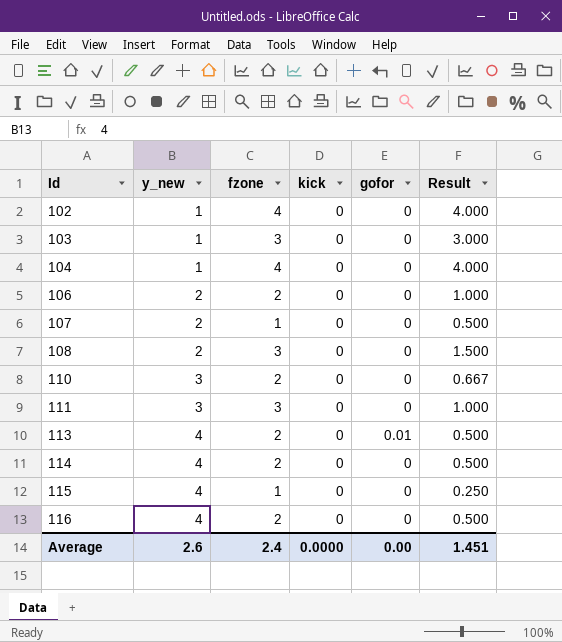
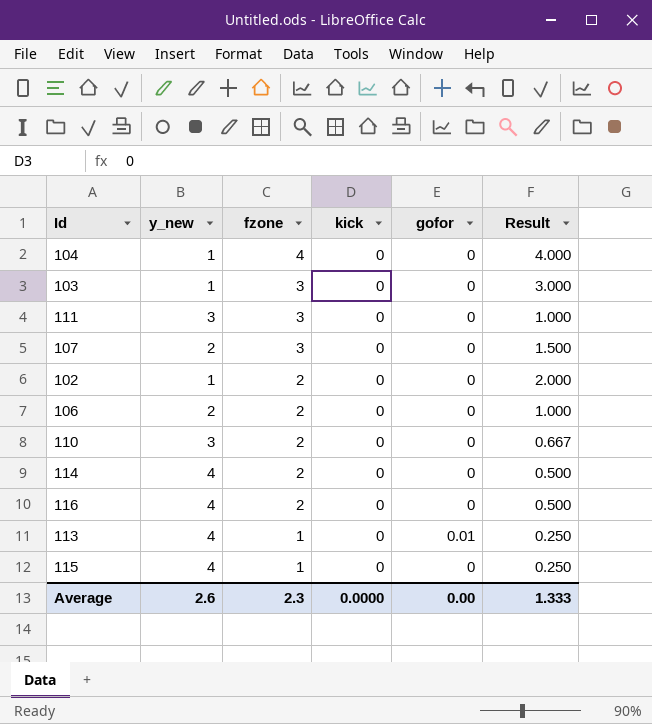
row order: Id ascending -> fzone descending
row 108: 2 | 3 | 0 | 0 | 1.500 -> none
107 | fzone: 1 -> 3
107 | Result: 0.500 -> 1.500
102 | fzone: 4 -> 2
102 | Result: 4.000 -> 2.000
113 | fzone: 2 -> 1
113 | Result: 0.500 -> 0.250
Average | fzone: 2.4 -> 2.3
Average | Result: 1.451 -> 1.333

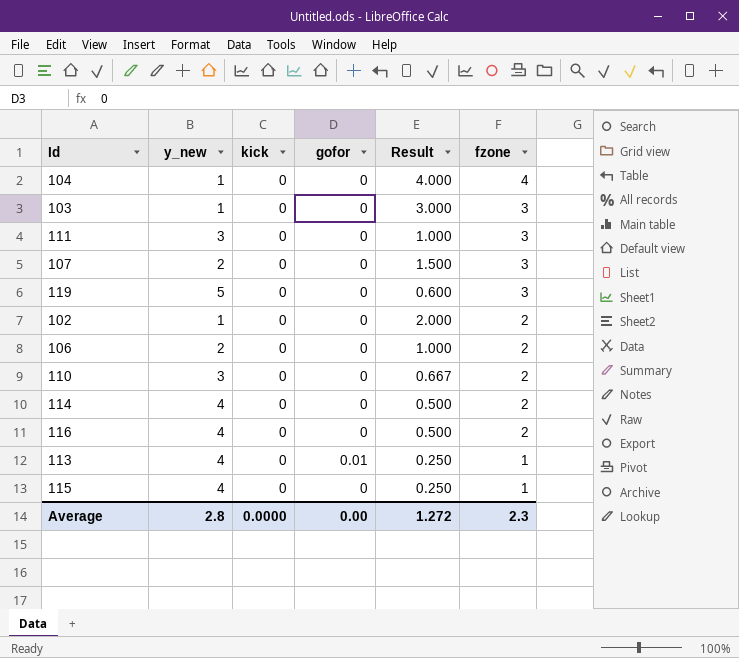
column fzone | position: 3 -> 6
row 119: none -> 5 | 0 | 0 | 0.600 | 3
Average | y_new: 2.6 -> 2.8
Average | Result: 1.333 -> 1.272

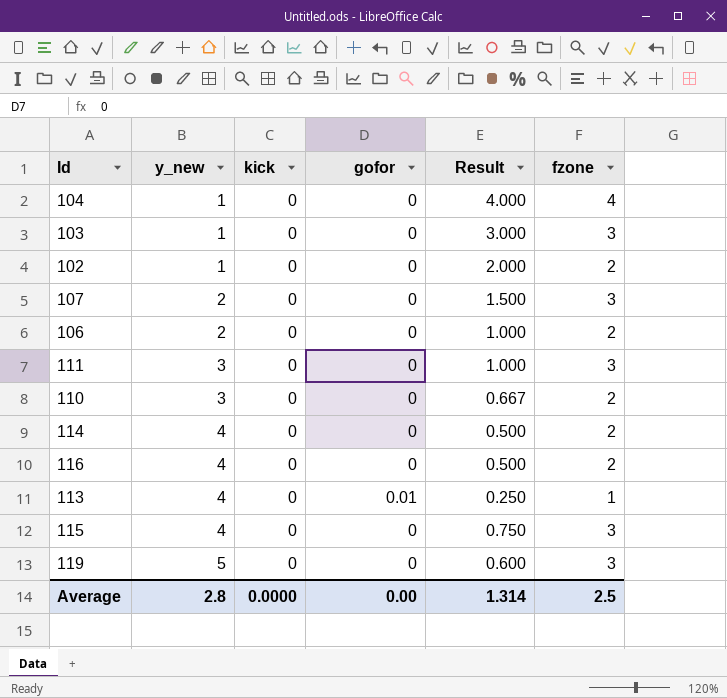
row order: fzone descending -> y_new ascending
115 | Result: 0.250 -> 0.750
115 | fzone: 1 -> 3
Average | Result: 1.272 -> 1.314
Average | fzone: 2.3 -> 2.5

